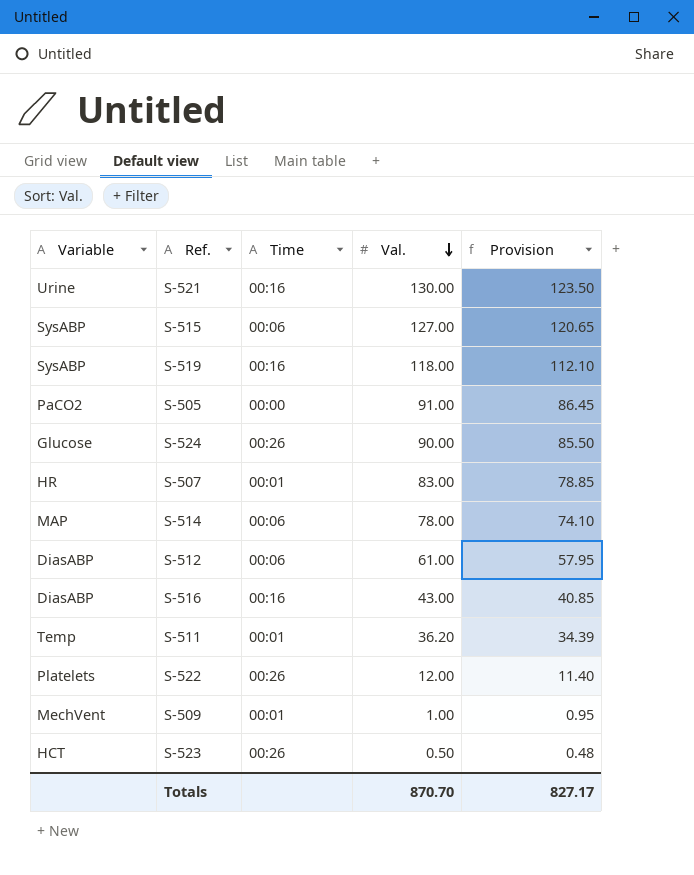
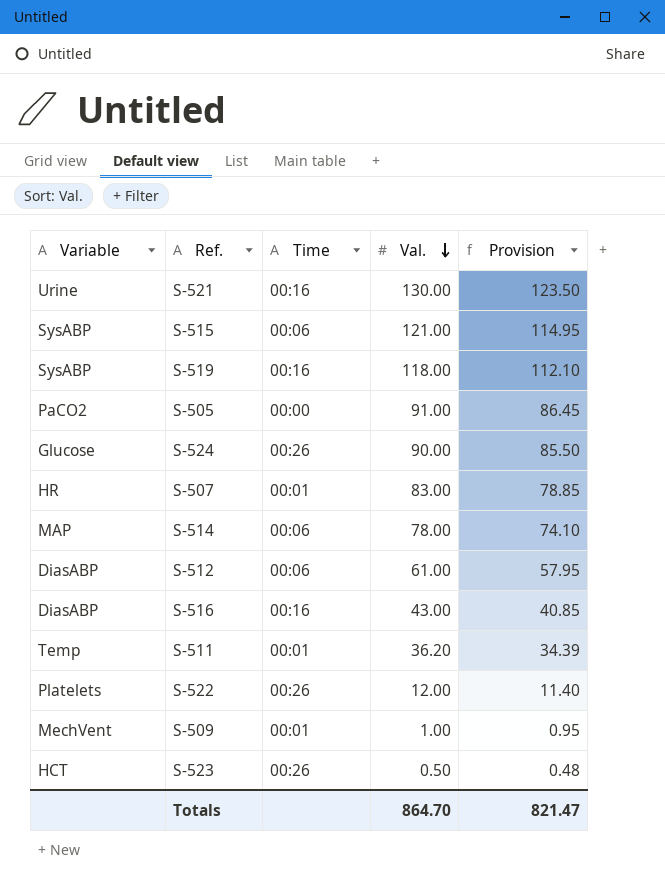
S-515 | Val.: 127.00 -> 121.00
S-515 | Provision: 120.65 -> 114.95
Totals | Val.: 870.70 -> 864.70
Totals | Provision: 827.17 -> 821.47

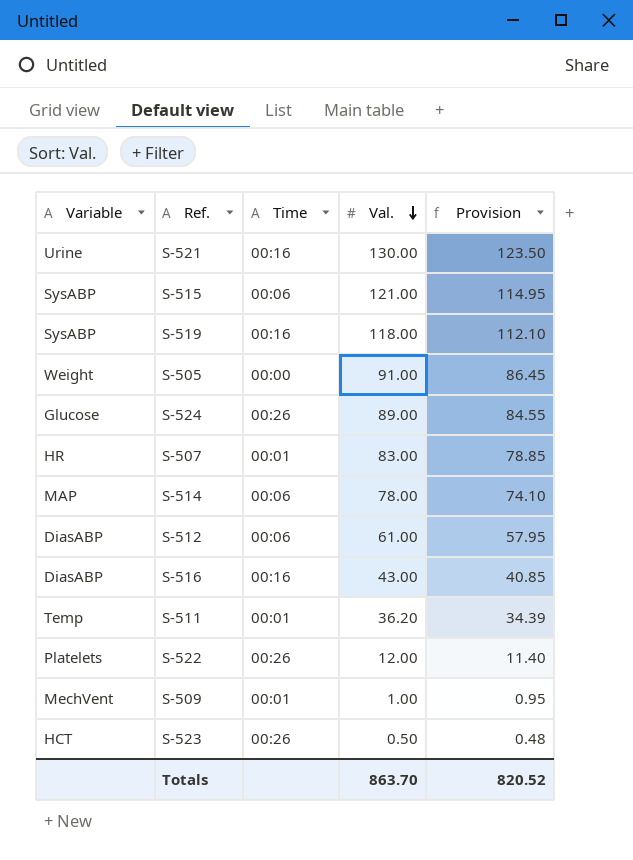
S-505 | Variable: PaCO2 -> Weight
S-524 | Val.: 90.00 -> 89.00
S-524 | Provision: 85.50 -> 84.55
Totals | Val.: 864.70 -> 863.70
Totals | Provision: 821.47 -> 820.52

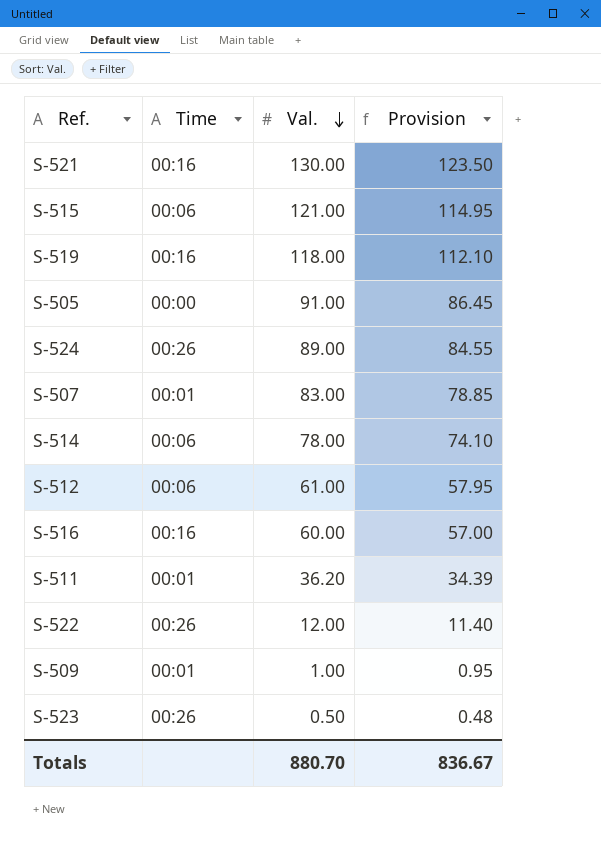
column Variable | position: 1 -> none
S-516 | Val.: 43.00 -> 60.00
S-516 | Provision: 40.85 -> 57.00
Totals | Val.: 863.70 -> 880.70
Totals | Provision: 820.52 -> 836.67

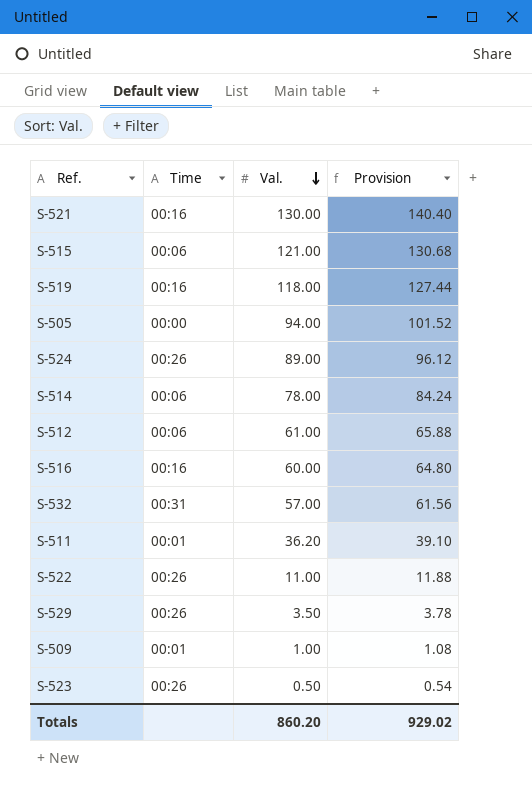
column Provision | formula: [Val.] * 0.95 -> [Val.] * 1.08
row S-507: 00:01 | 83.00 | 78.85 -> none
S-505 | Val.: 91.00 -> 94.00
row S-532: none -> 00:31 | 57.00 | 61.56
S-522 | Val.: 12.00 -> 11.00
row S-529: none -> 00:26 | 3.50 | 3.78
Totals | Val.: 880.70 -> 860.20
Totals | Provision: 836.67 -> 929.02

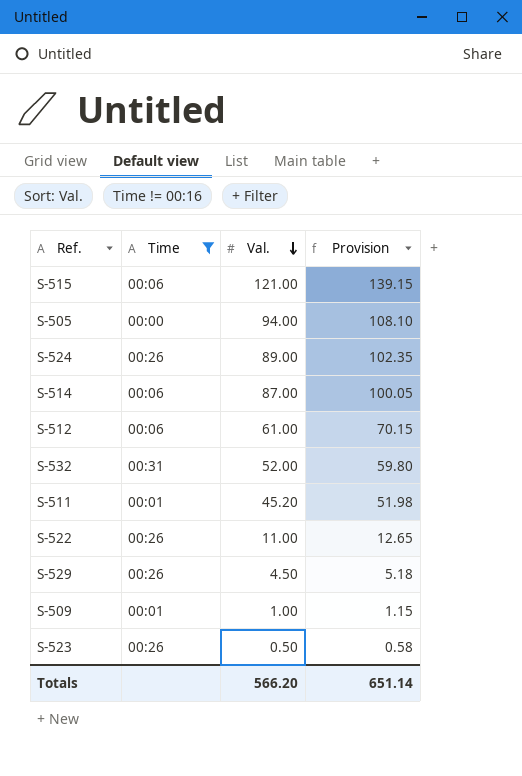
filter: none -> Time != 00:16
column Provision | formula: [Val.] * 1.08 -> [Val.] * 1.15
S-514 | Val.: 78.00 -> 87.00
S-532 | Val.: 57.00 -> 52.00
S-511 | Val.: 36.20 -> 45.20
S-529 | Val.: 3.50 -> 4.50
Totals | Val.: 860.20 -> 566.20
Totals | Provision: 929.02 -> 651.14

